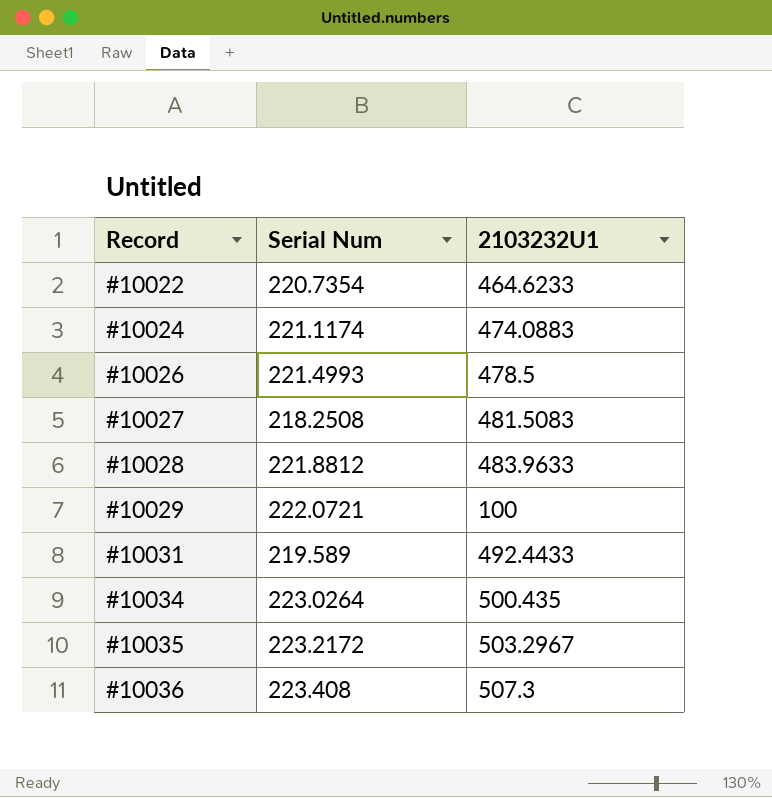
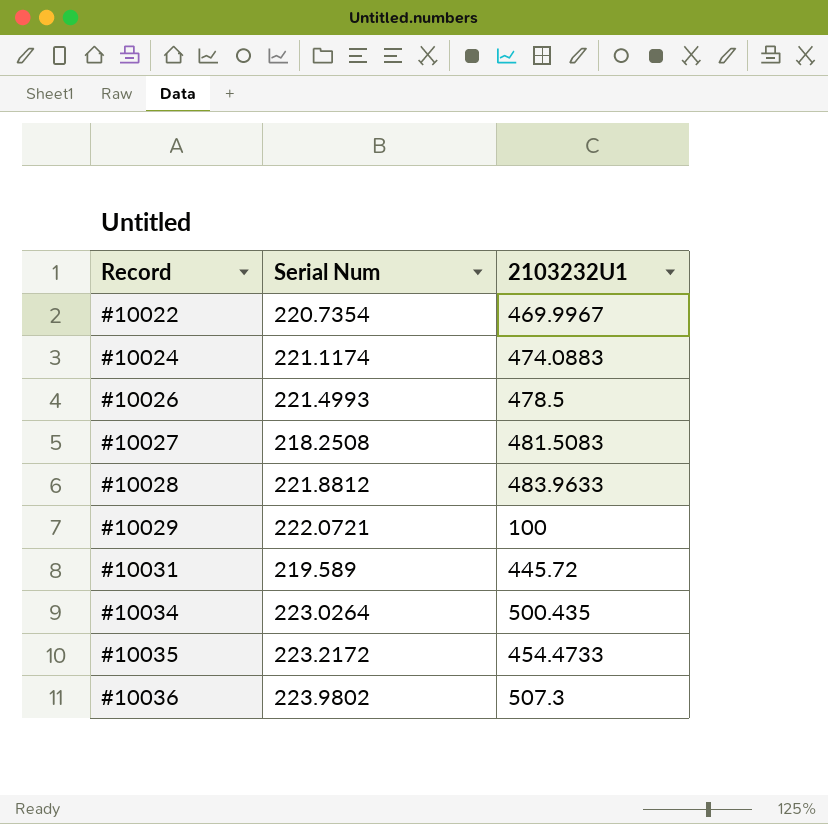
#10022 | 2103232U1: 464.6233 -> 469.9967
#10031 | 2103232U1: 492.4433 -> 445.72
#10035 | 2103232U1: 503.2967 -> 454.4733
#10036 | Serial Num: 223.408 -> 223.9802

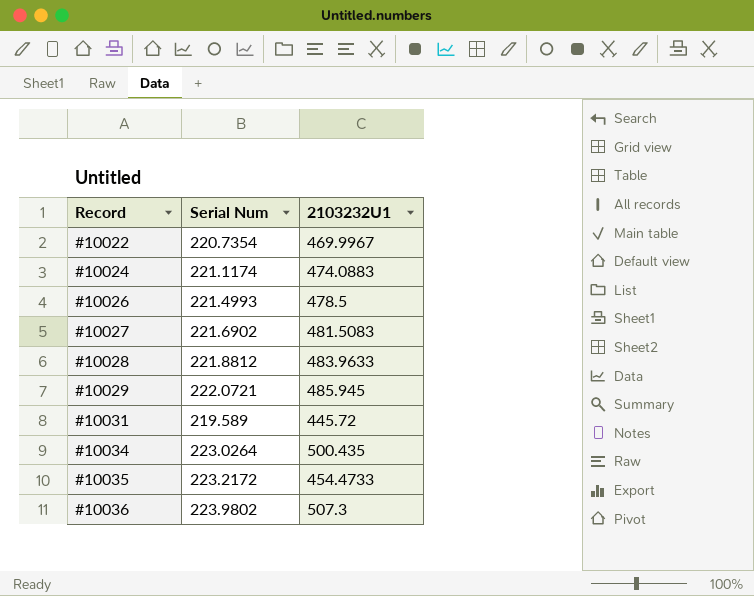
#10027 | Serial Num: 218.2508 -> 221.6902
#10029 | 2103232U1: 100 -> 485.945

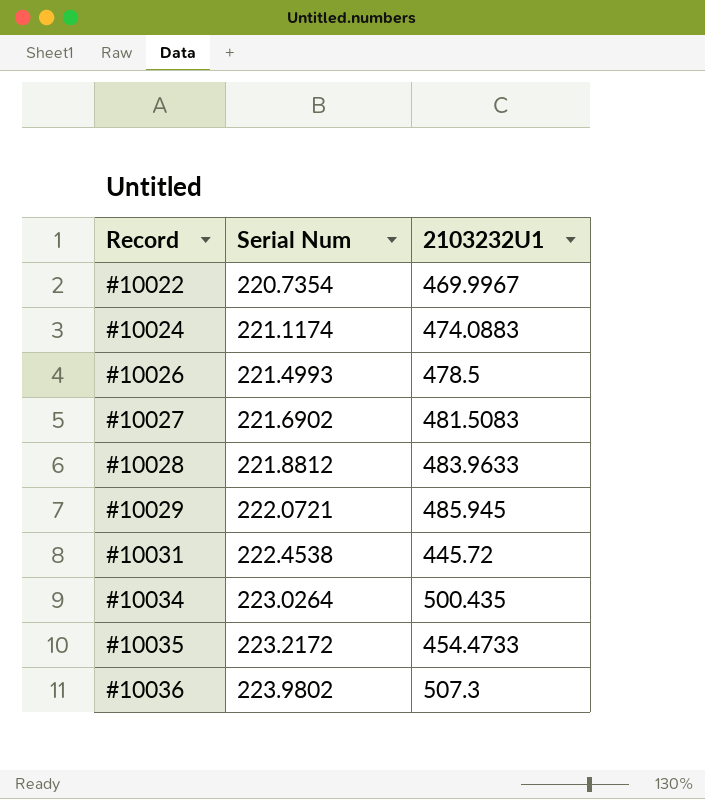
#10031 | Serial Num: 219.589 -> 222.4538

